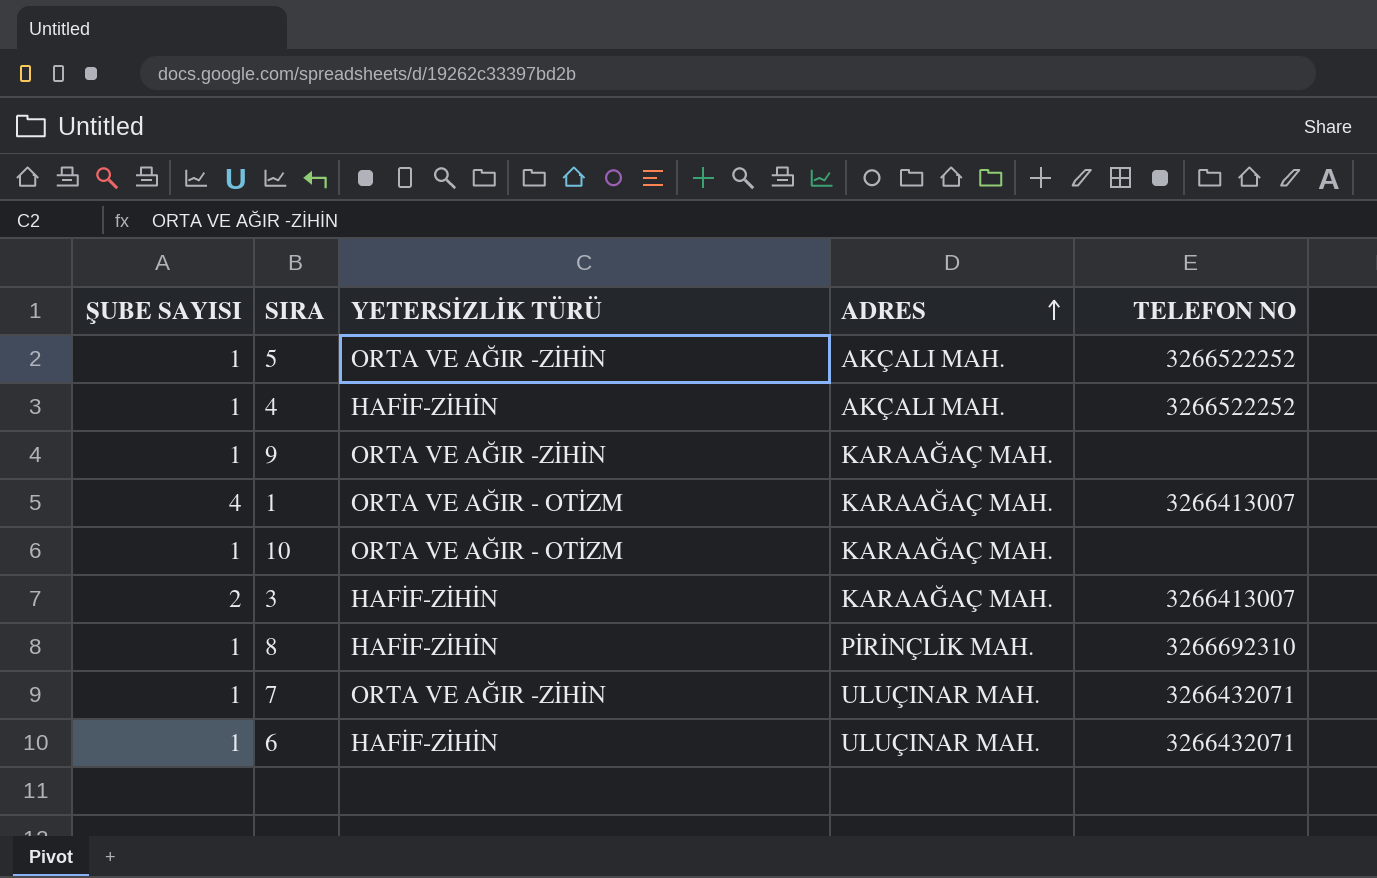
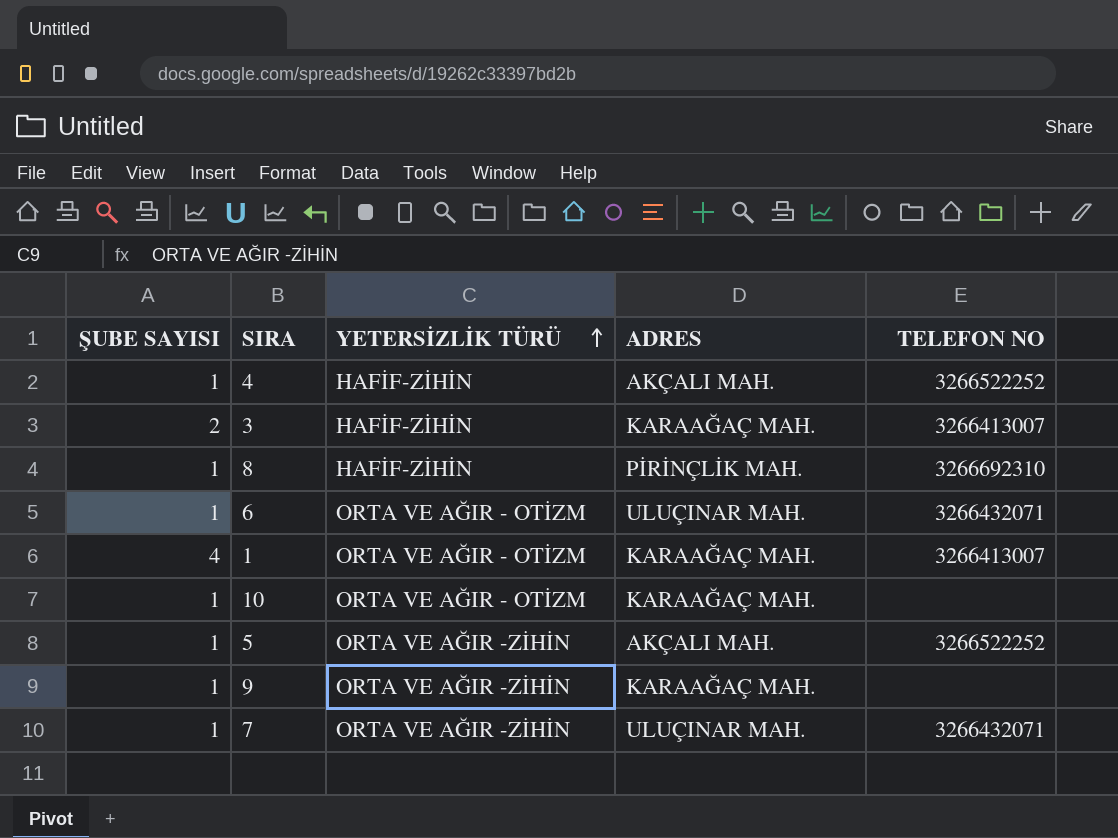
row order: ADRES ascending -> YETERSİZLİK TÜRÜ ascending
6 | YETERSİZLİK TÜRÜ: HAFİF-ZİHİN -> ORTA VE AĞIR - OTİZM

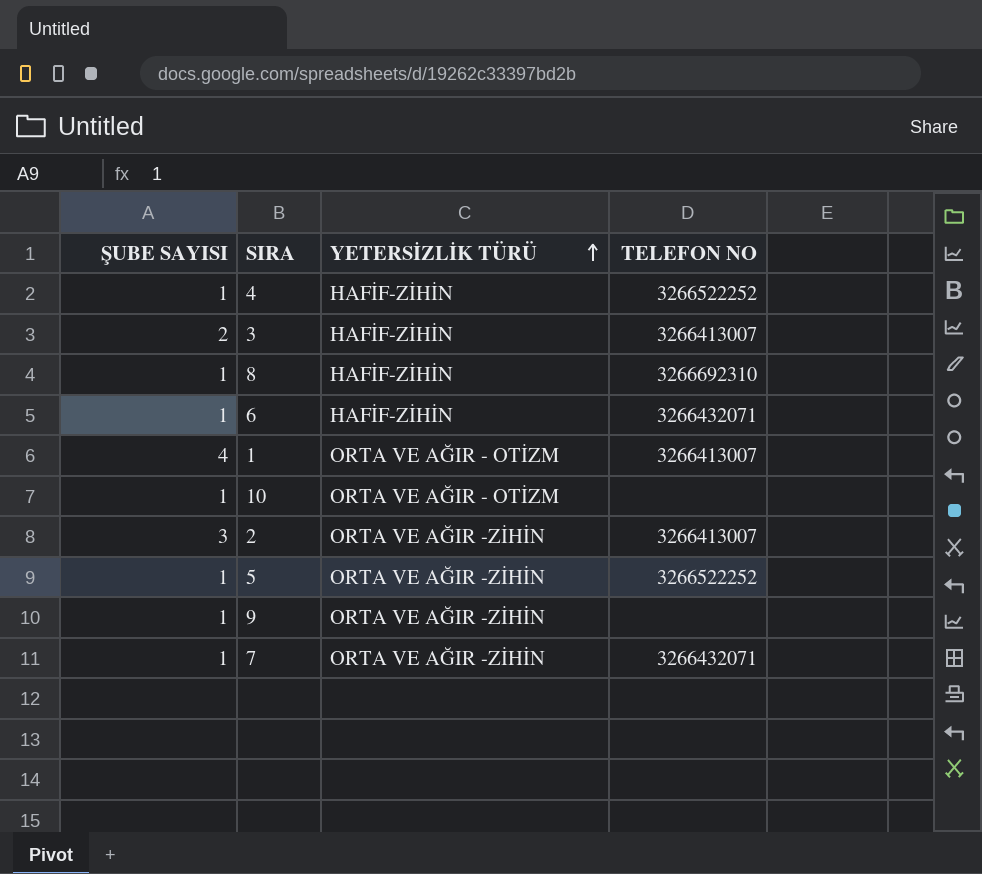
column ADRES | position: 4 -> none
6 | YETERSİZLİK TÜRÜ: ORTA VE AĞIR - OTİZM -> HAFİF-ZİHİN
row 2: none -> 3 | ORTA VE AĞIR -ZİHİN | 3266413007

